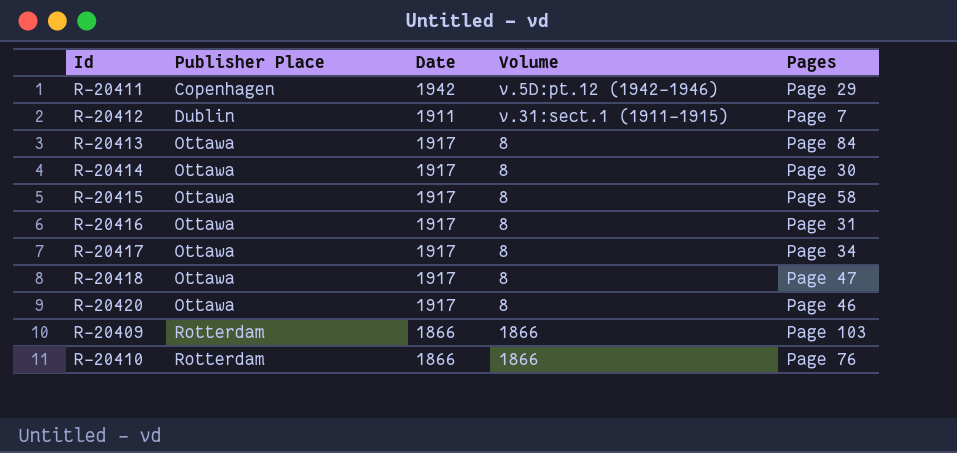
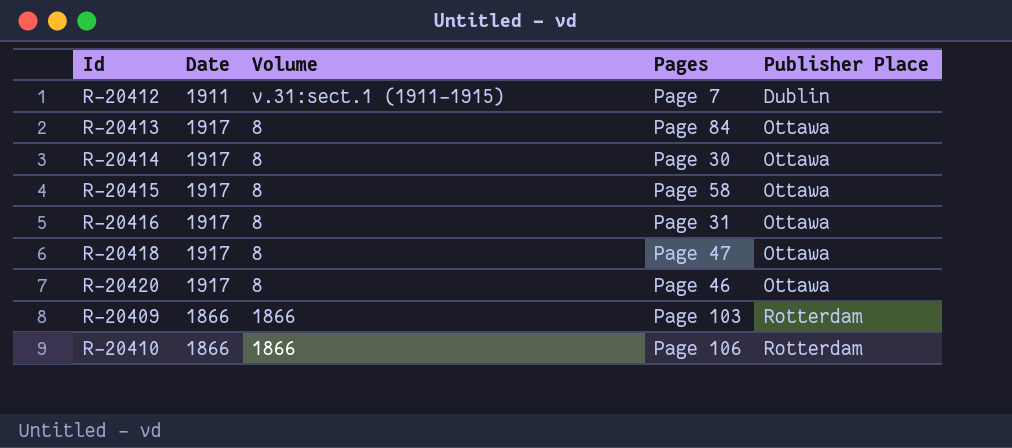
column Publisher Place | position: 2 -> 5
row R-20411: Copenhagen | 1942 | v.5D:pt.12 (1942-1946) | Page 29 -> none
row R-20417: Ottawa | 1917 | 8 | Page 34 -> none
R-20410 | Pages: Page 76 -> Page 106

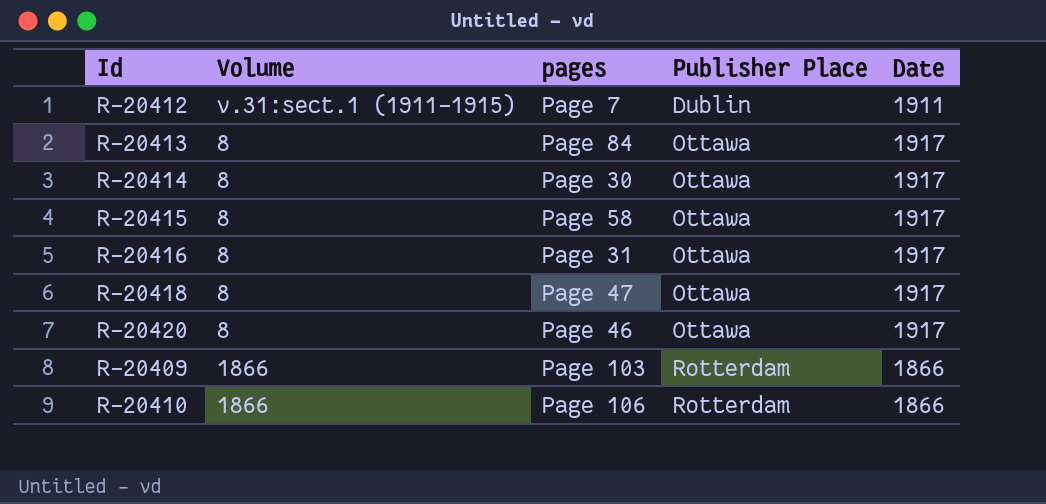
column name: Pages -> pages
column Date | position: 2 -> 5

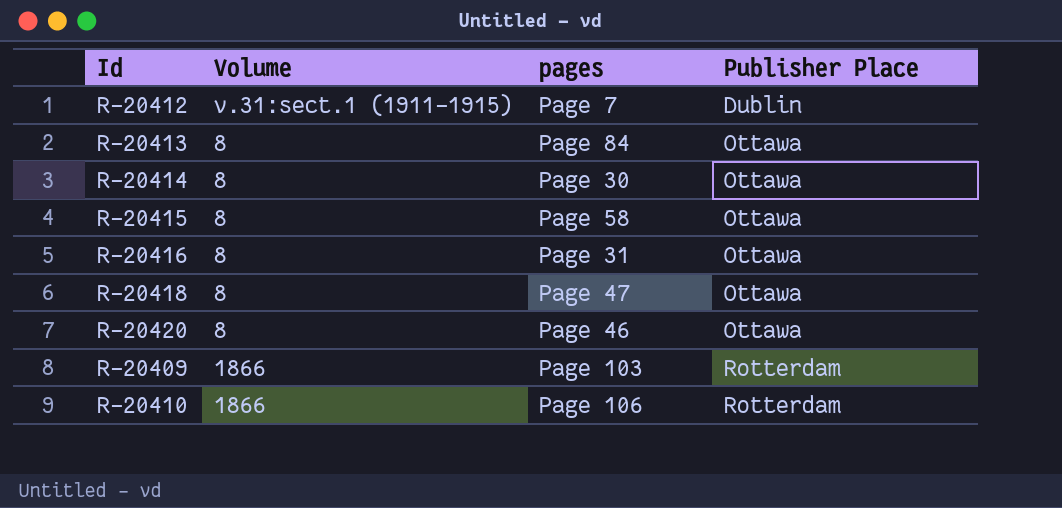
column Date | position: 5 -> none

